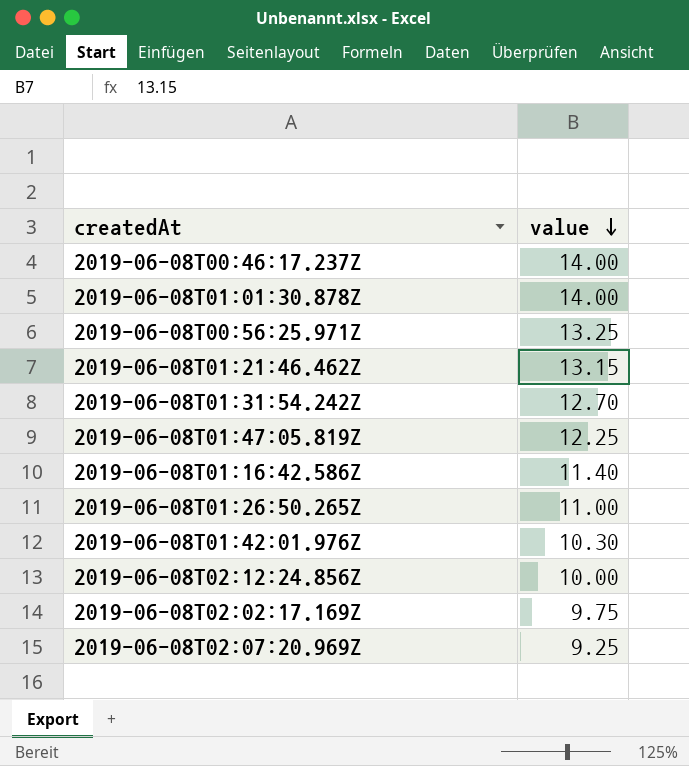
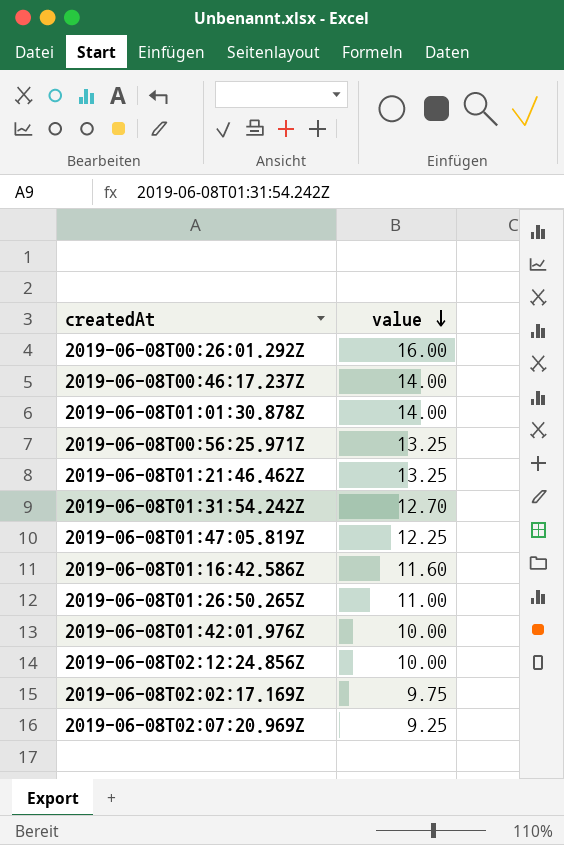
row 2019-06-08T00:26:01.292Z: none -> 16.00
2019-06-08T01:21:46.462Z | value: 13.15 -> 13.25
2019-06-08T01:16:42.586Z | value: 11.40 -> 11.60
2019-06-08T01:42:01.976Z | value: 10.30 -> 10.00

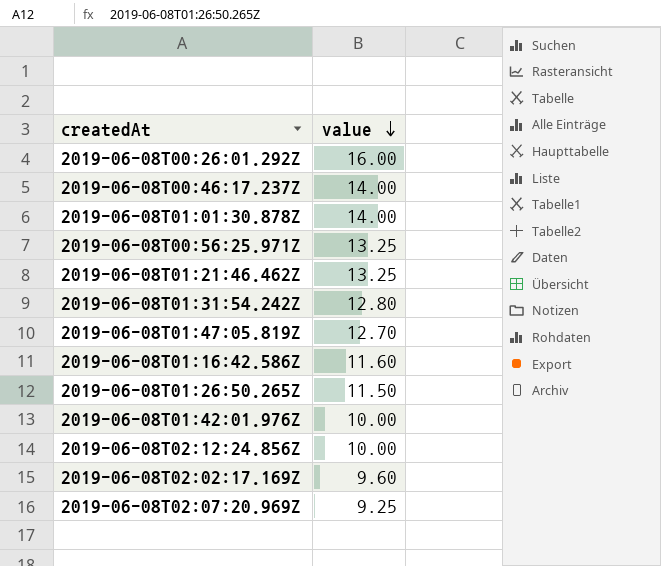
2019-06-08T01:31:54.242Z | value: 12.70 -> 12.80
2019-06-08T01:47:05.819Z | value: 12.25 -> 12.70
2019-06-08T01:26:50.265Z | value: 11.00 -> 11.50
2019-06-08T02:02:17.169Z | value: 9.75 -> 9.60

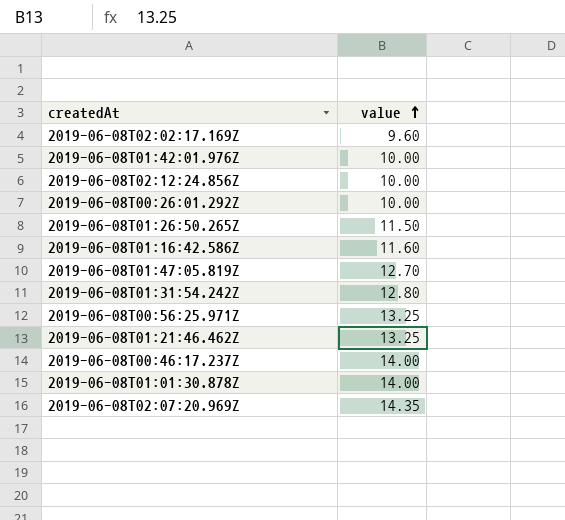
row order: value descending -> value ascending
2019-06-08T00:26:01.292Z | value: 16.00 -> 10.00
2019-06-08T02:07:20.969Z | value: 9.25 -> 14.35

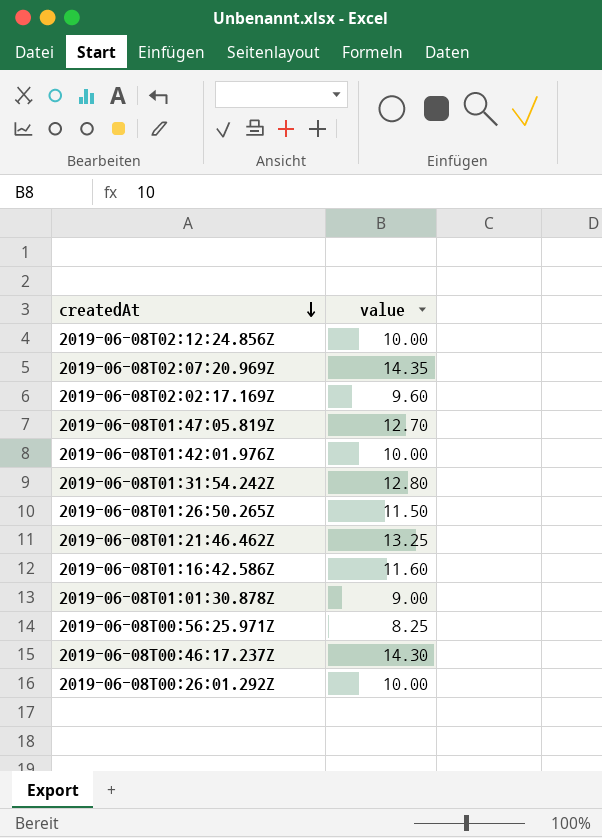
row order: value ascending -> createdAt descending
2019-06-08T01:01:30.878Z | value: 14.00 -> 9.00
2019-06-08T00:56:25.971Z | value: 13.25 -> 8.25
2019-06-08T00:46:17.237Z | value: 14.00 -> 14.30

